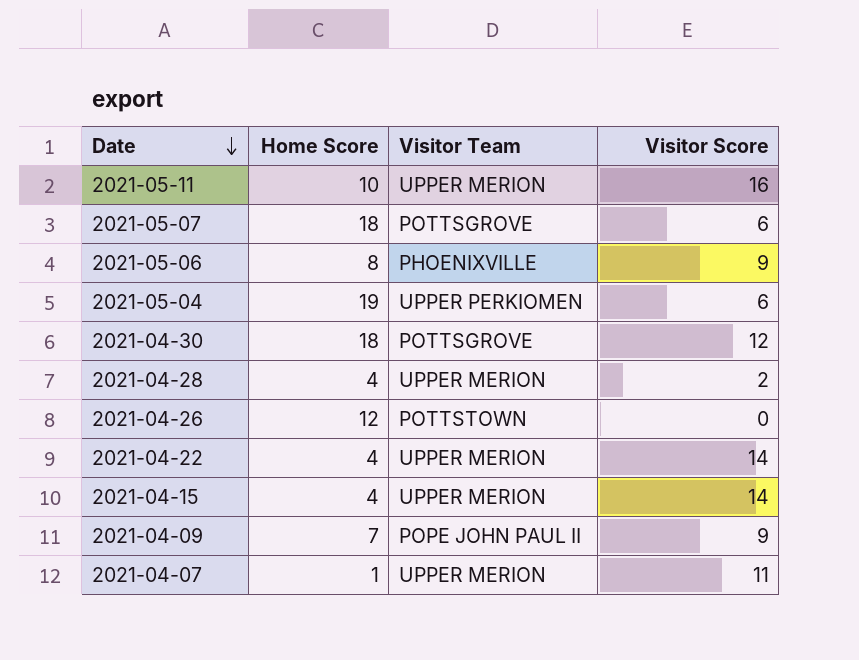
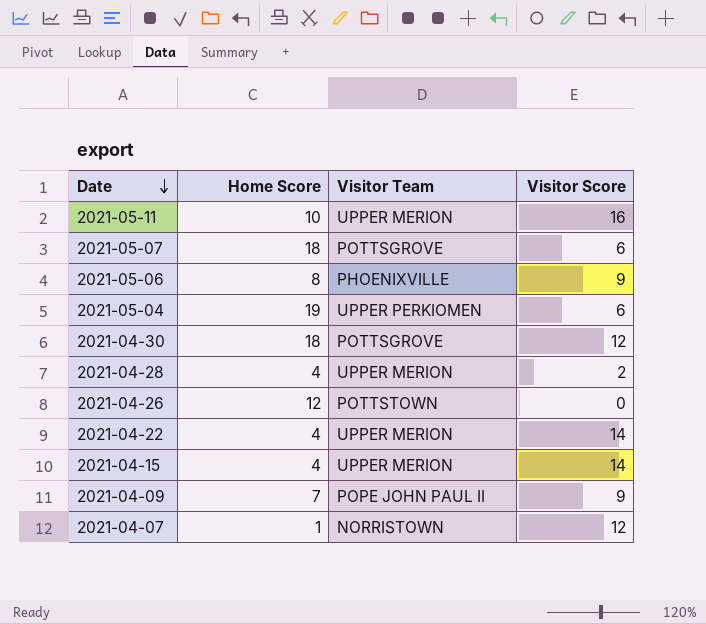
2021-04-07 | Visitor Team: UPPER MERION -> NORRISTOWN
2021-04-07 | Visitor Score: 11 -> 12

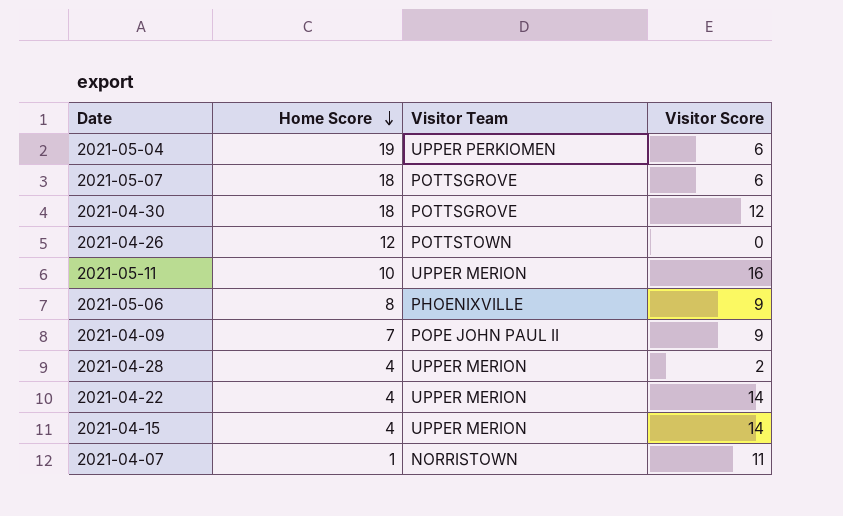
row order: Date descending -> Home Score descending
2021-04-07 | Visitor Score: 12 -> 11

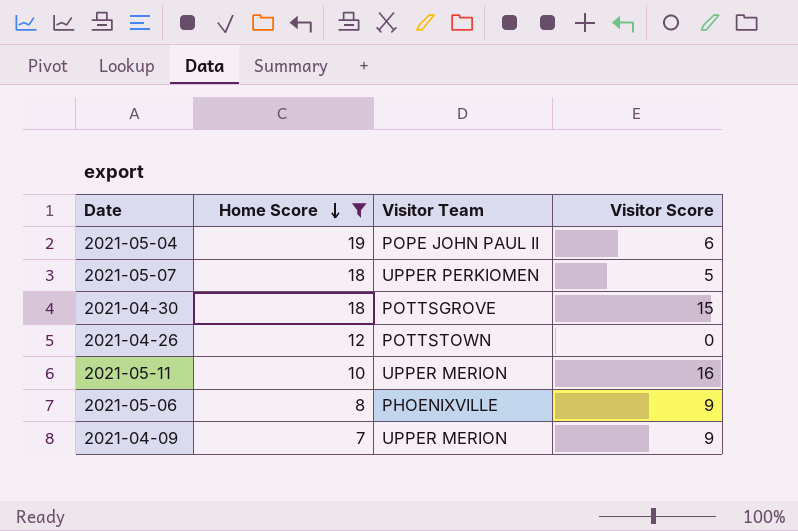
filter: none -> Home Score >= 7
2021-05-04 | Visitor Team: UPPER PERKIOMEN -> POPE JOHN PAUL II
2021-05-07 | Visitor Team: POTTSGROVE -> UPPER PERKIOMEN
2021-05-07 | Visitor Score: 6 -> 5
2021-04-30 | Visitor Score: 12 -> 15
2021-04-09 | Visitor Team: POPE JOHN PAUL II -> UPPER MERION

